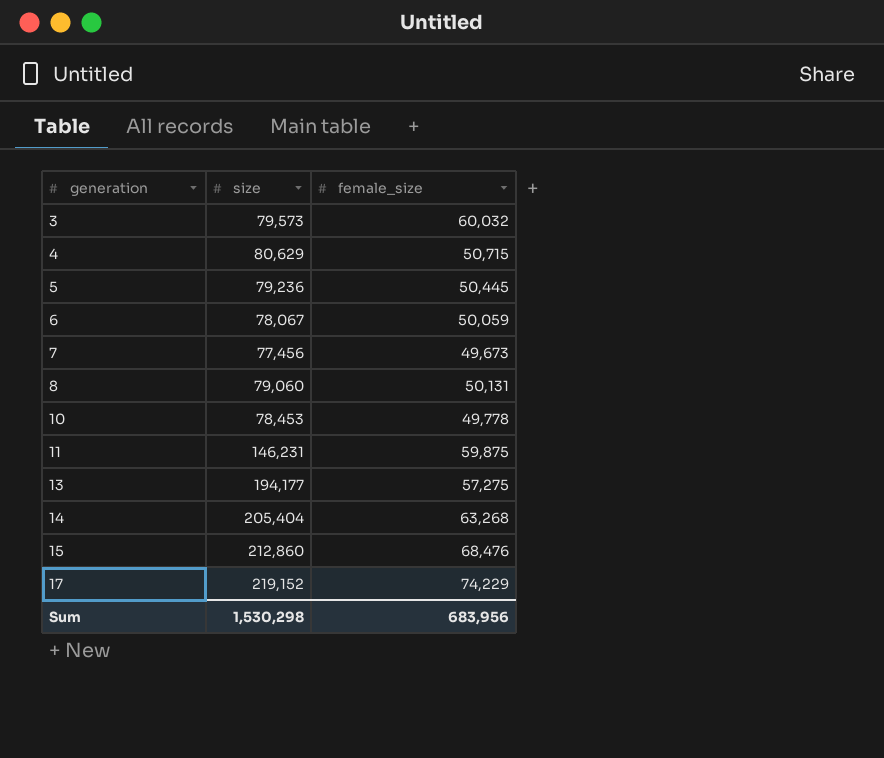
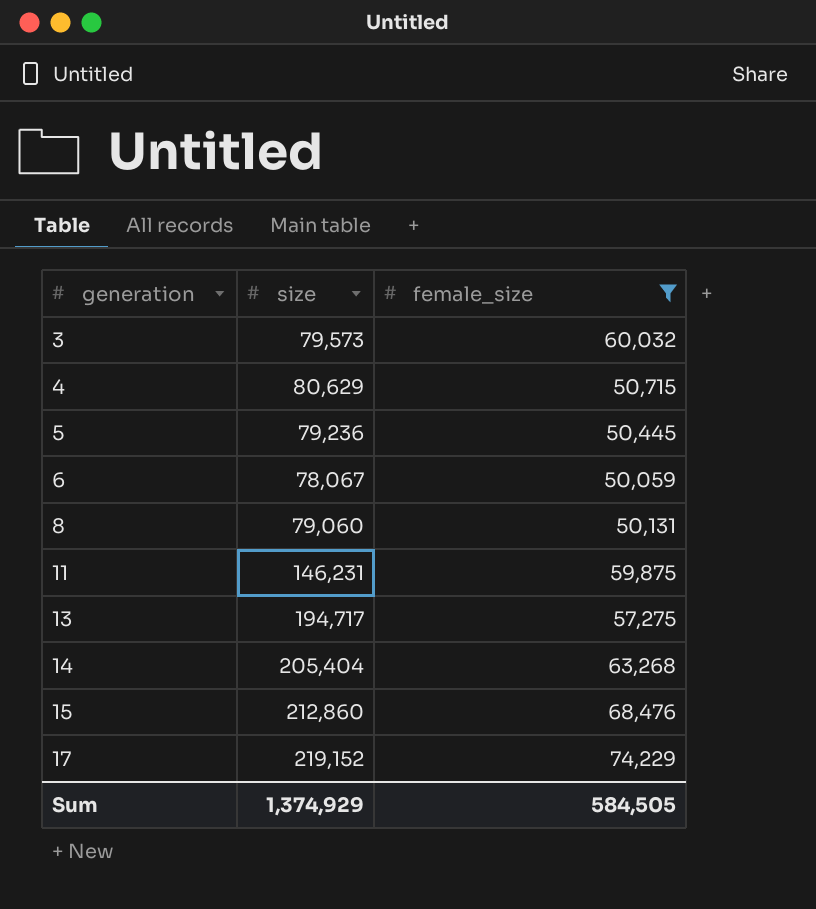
filter: none -> female_size >= 50,059
13 | size: 194,177 -> 194,717
Sum | size: 1,530,298 -> 1,374,929
Sum | female_size: 683,956 -> 584,505

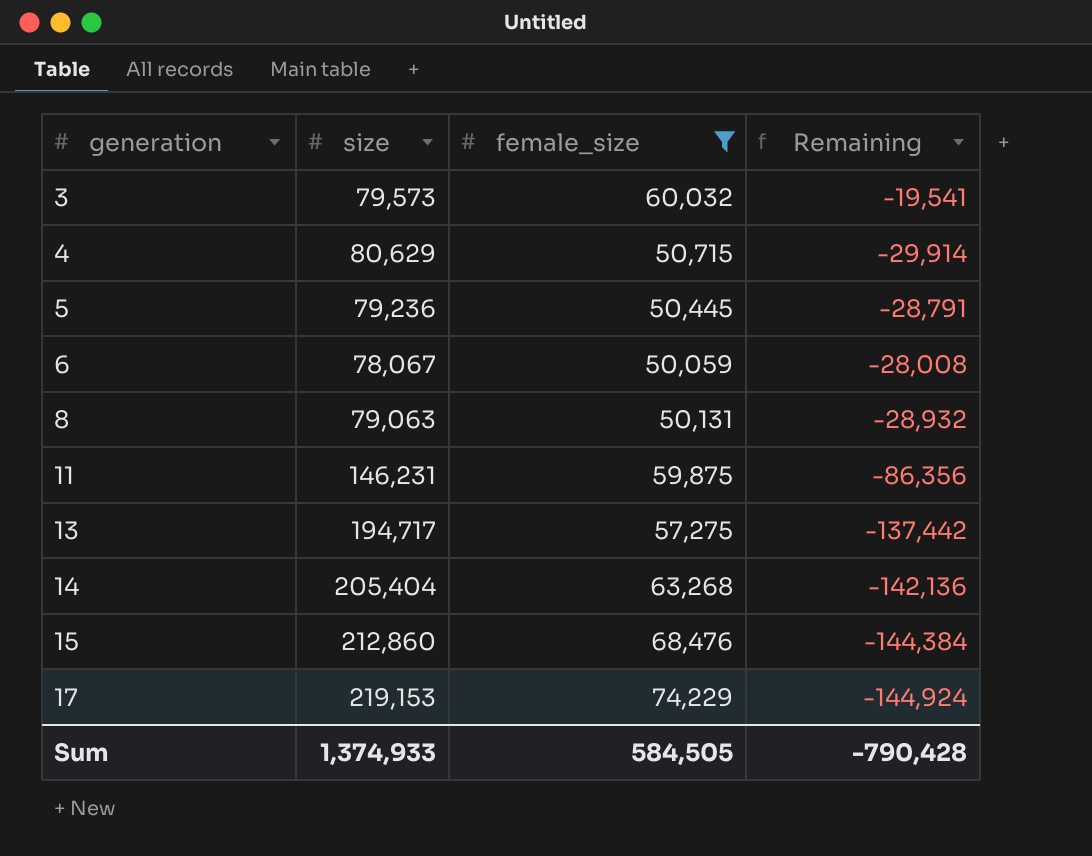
column Remaining | formula: none -> [female_size] - [size]
8 | size: 79,060 -> 79,063
17 | size: 219,152 -> 219,153
Sum | size: 1,374,929 -> 1,374,933

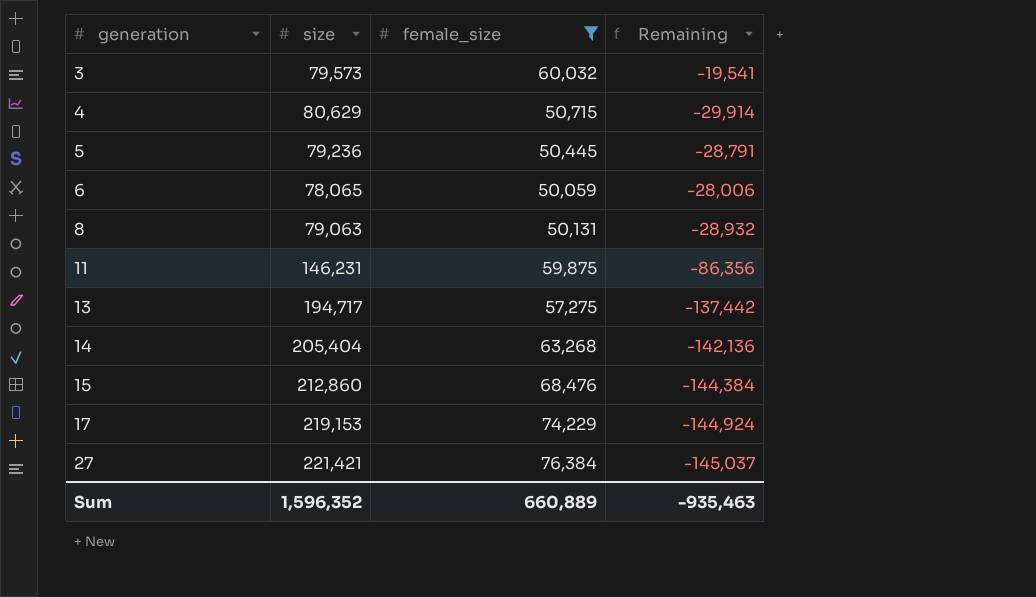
6 | size: 78,067 -> 78,065
6 | Remaining: -28,008 -> -28,006
row 27: none -> 221,421 | 76,384 | -145,037
Sum | size: 1,374,933 -> 1,596,352
Sum | female_size: 584,505 -> 660,889
Sum | Remaining: -790,428 -> -935,463

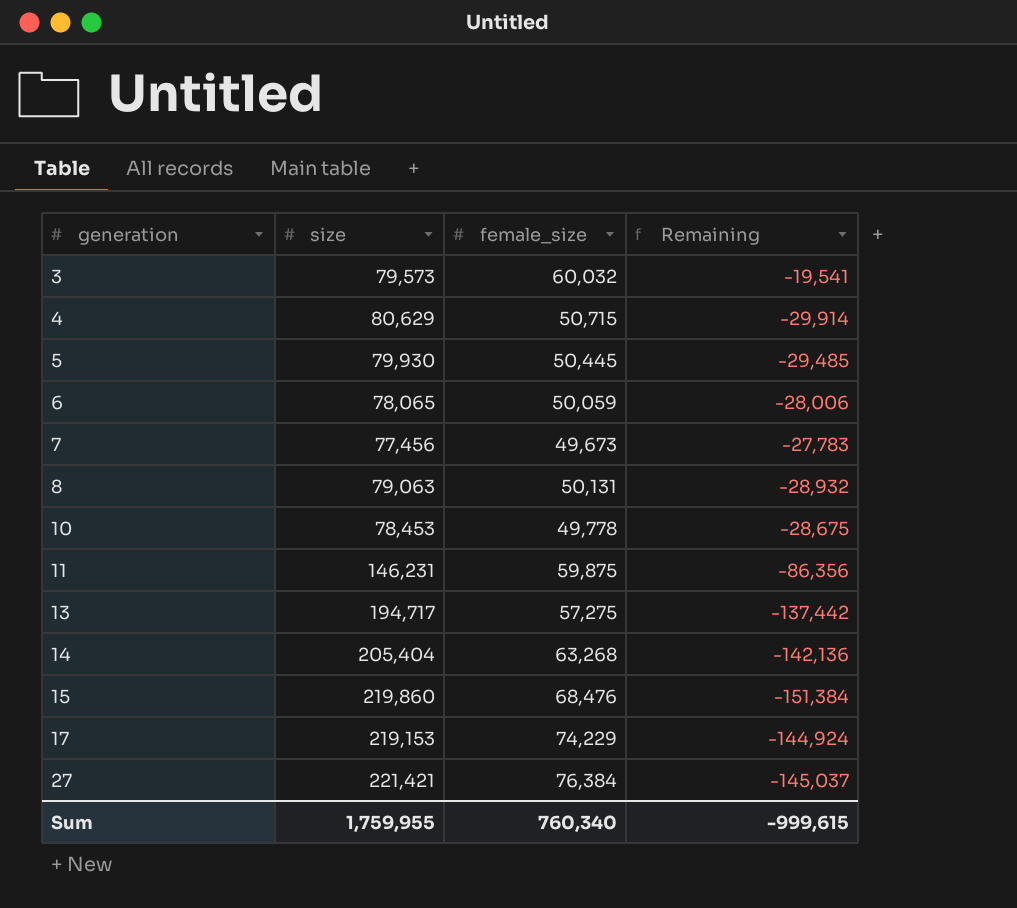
filter: female_size >= 50,059 -> none
5 | size: 79,236 -> 79,930
5 | Remaining: -28,791 -> -29,485
15 | size: 212,860 -> 219,860
15 | Remaining: -144,384 -> -151,384
Sum | size: 1,596,352 -> 1,759,955
Sum | female_size: 660,889 -> 760,340
Sum | Remaining: -935,463 -> -999,615

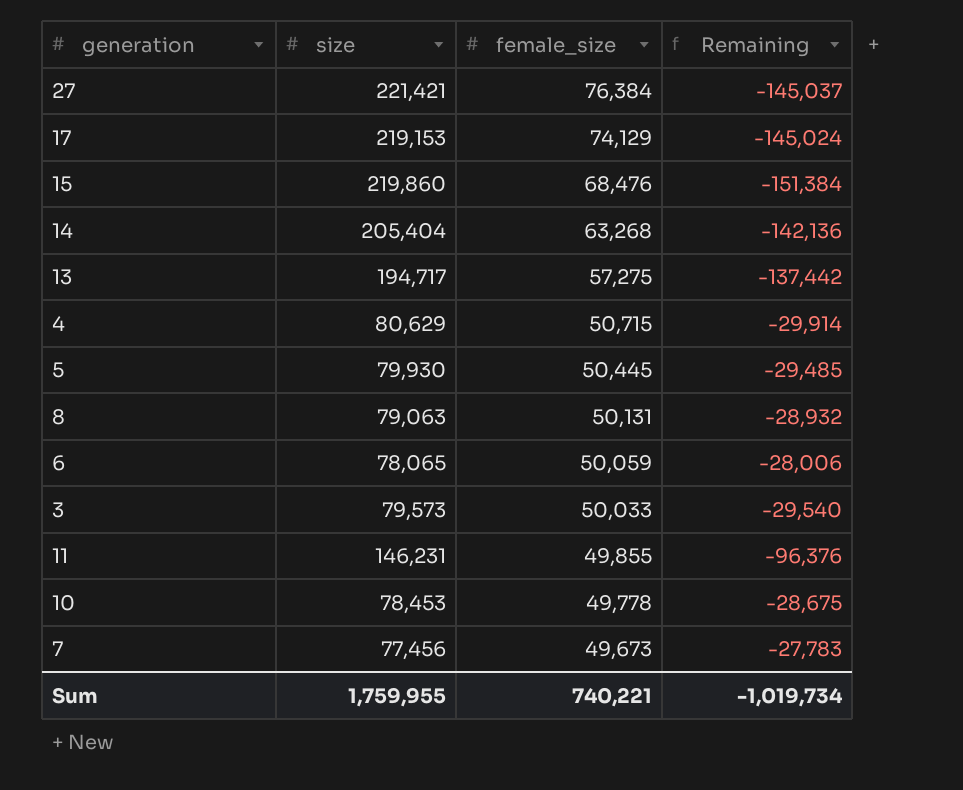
row order: generation ascending -> female_size descending
17 | female_size: 74,229 -> 74,129
17 | Remaining: -144,924 -> -145,024
3 | female_size: 60,032 -> 50,033
3 | Remaining: -19,541 -> -29,540
11 | female_size: 59,875 -> 49,855
11 | Remaining: -86,356 -> -96,376
Sum | female_size: 760,340 -> 740,221
Sum | Remaining: -999,615 -> -1,019,734

